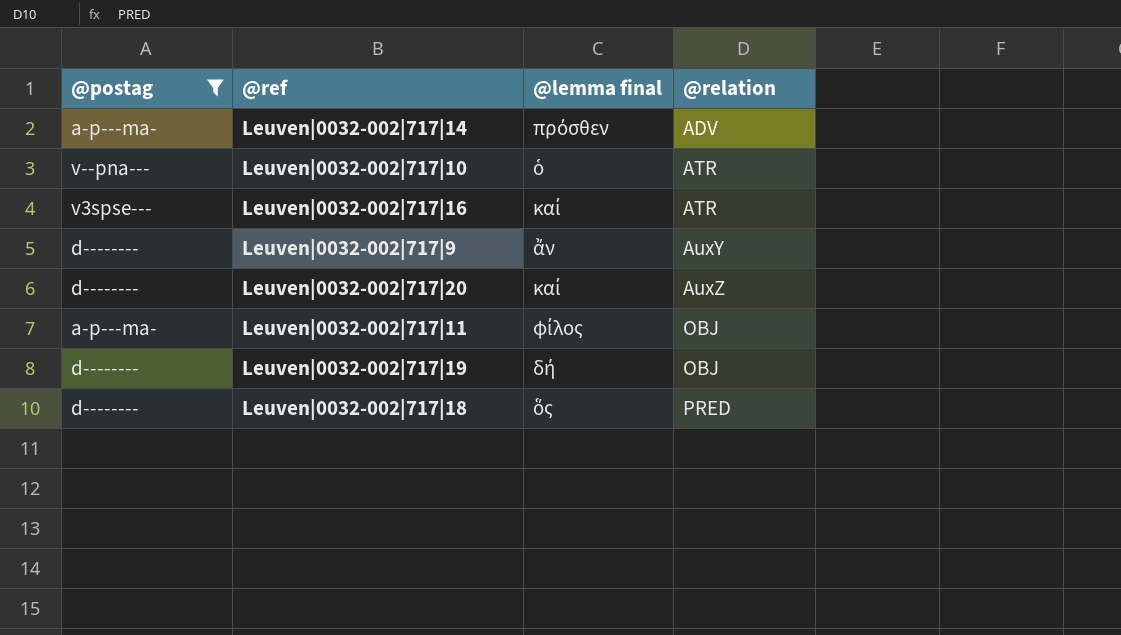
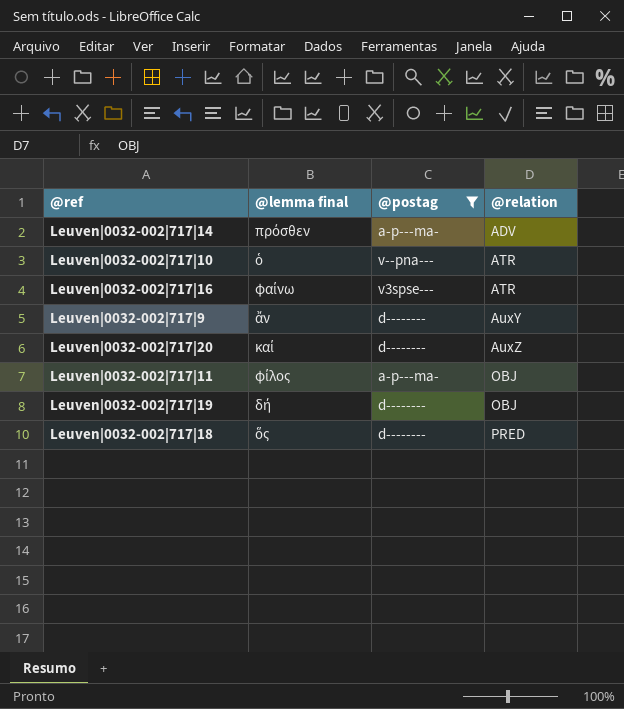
column @postag | position: 1 -> 3
Leuven|0032-002|717|16 | @lemma final: καί -> φαίνω

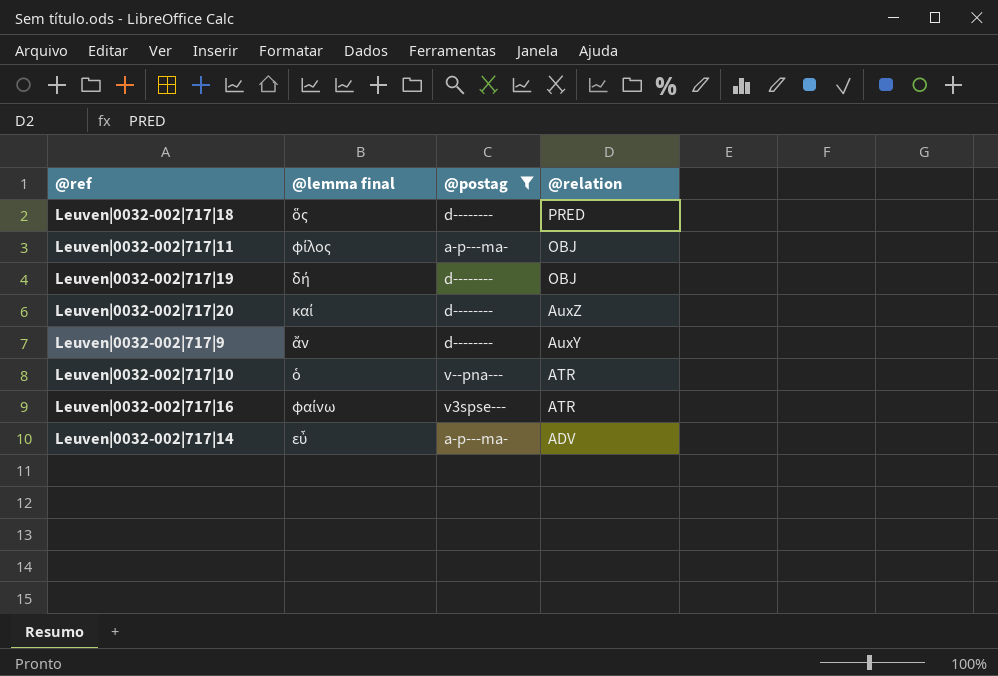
row order: @relation ascending -> @relation descending
Leuven|0032-002|717|14 | @lemma final: πρόσθεν -> εὖ

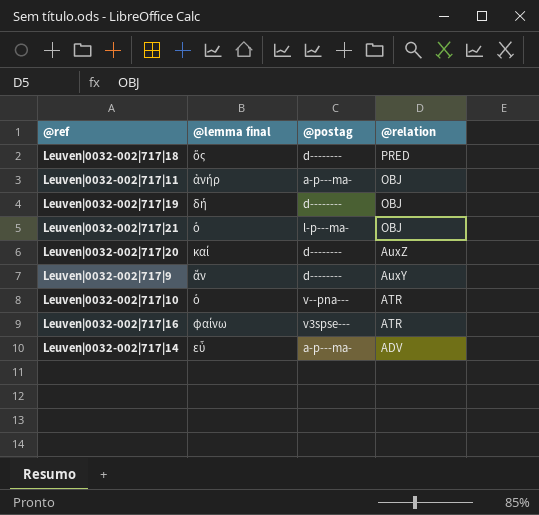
filter: @postag != l-p---ma- -> none
Leuven|0032-002|717|11 | @lemma final: φίλος -> ἀνήρ

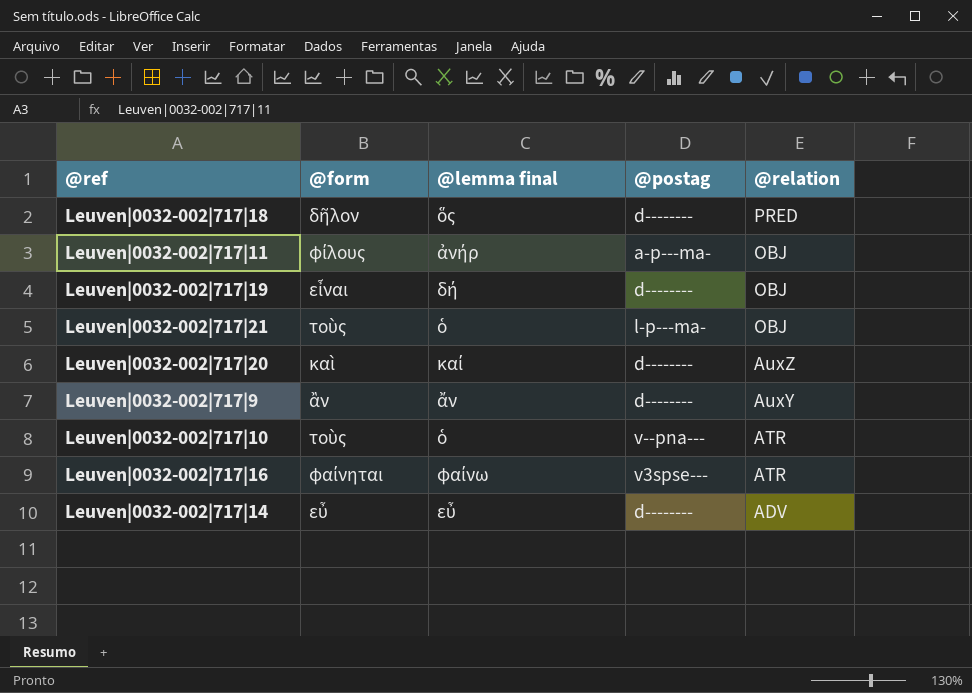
column @form | position: none -> 2
Leuven|0032-002|717|14 | @postag: a-p---ma- -> d--------

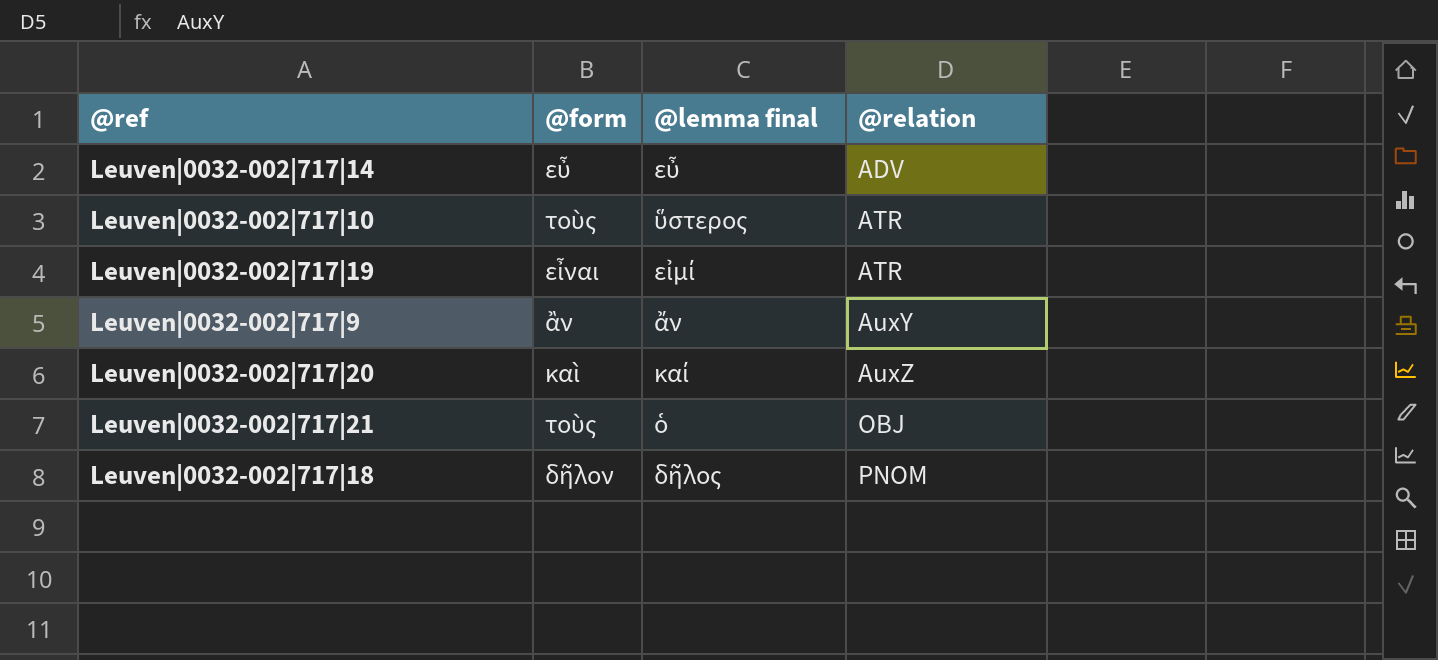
row order: @relation descending -> @relation ascending
column @postag | position: 4 -> none
row Leuven|0032-002|717|11: φίλους | ἀνήρ | a-p---ma- | OBJ -> none
row Leuven|0032-002|717|16: φαίνηται | φαίνω | v3spse--- | ATR -> none
Leuven|0032-002|717|10 | @lemma final: ὁ -> ὕστερος
Leuven|0032-002|717|19 | @lemma final: δή -> εἰμί
Leuven|0032-002|717|19 | @relation: OBJ -> ATR
Leuven|0032-002|717|18 | @lemma final: ὅς -> δῆλος
Leuven|0032-002|717|18 | @relation: PRED -> PNOM

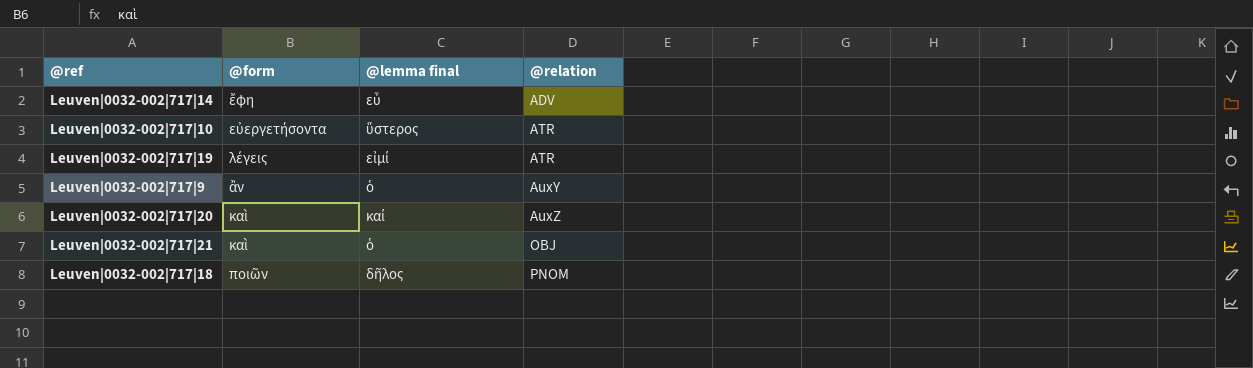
Leuven|0032-002|717|14 | @form: εὖ -> ἔφη
Leuven|0032-002|717|10 | @form: τοὺς -> εὐεργετήσοντα
Leuven|0032-002|717|19 | @form: εἶναι -> λέγεις
Leuven|0032-002|717|9 | @lemma final: ἄν -> ὁ
Leuven|0032-002|717|21 | @form: τοὺς -> καὶ
Leuven|0032-002|717|18 | @form: δῆλον -> ποιῶν

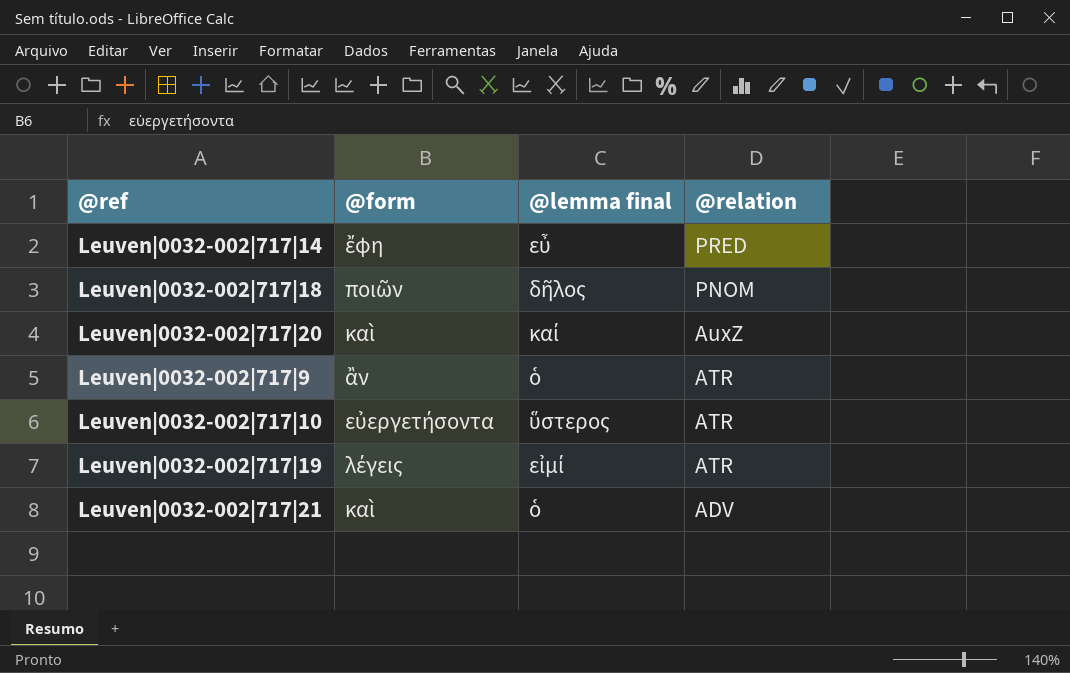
row order: @relation ascending -> @relation descending
Leuven|0032-002|717|14 | @relation: ADV -> PRED
Leuven|0032-002|717|9 | @relation: AuxY -> ATR
Leuven|0032-002|717|21 | @relation: OBJ -> ADV

